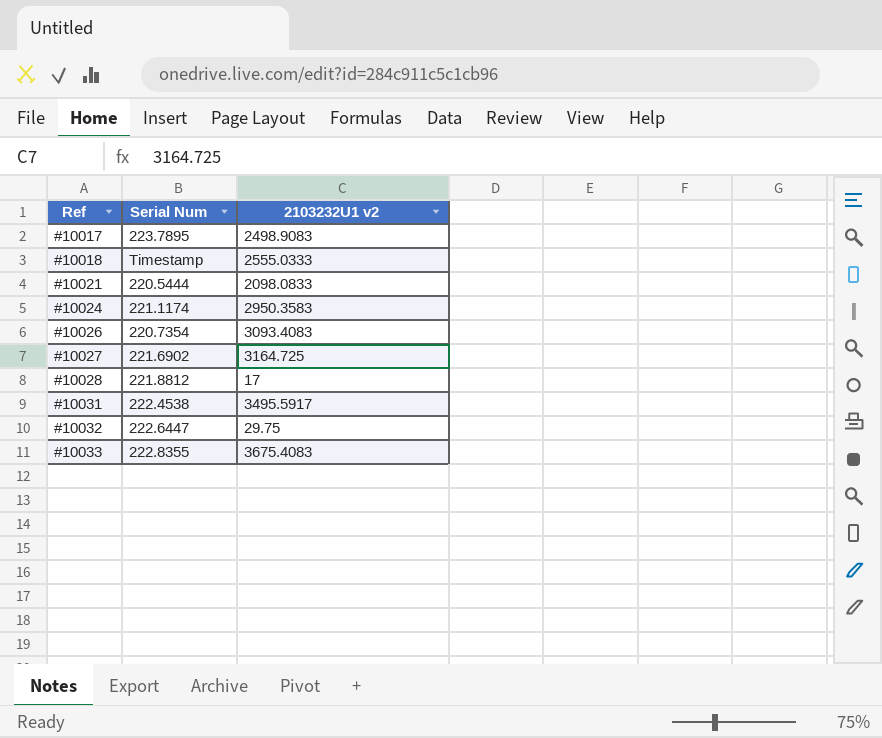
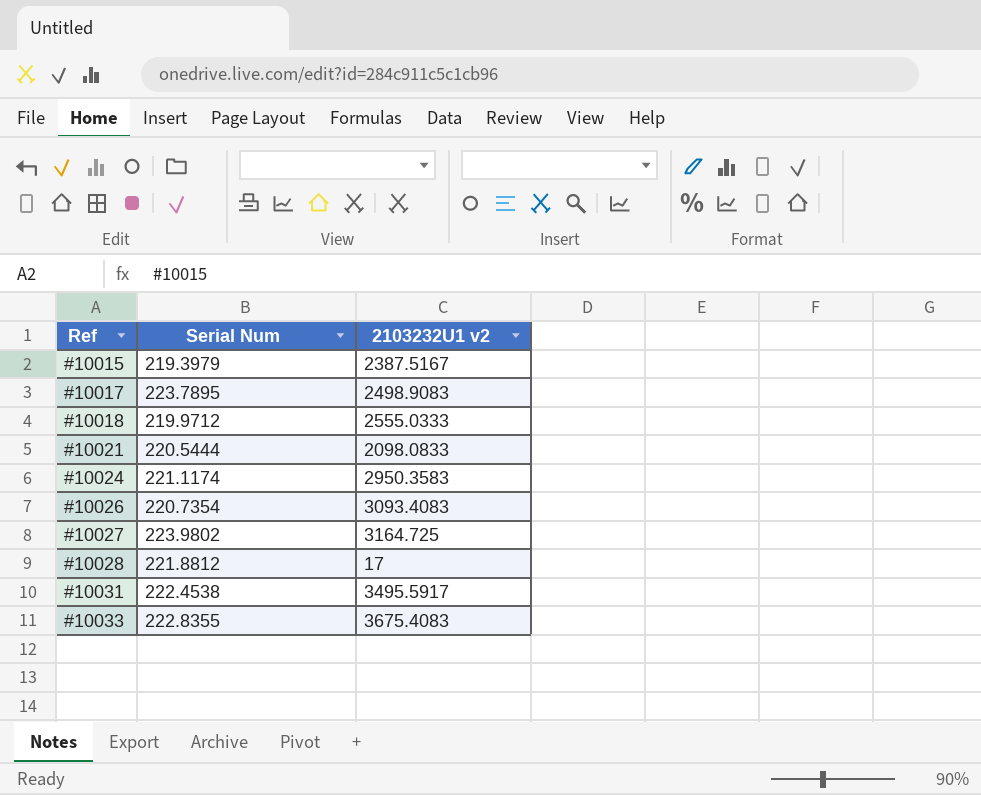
row #10032: 222.6447 | 29.75 -> none
row #10015: none -> 219.3979 | 2387.5167
#10018 | Serial Num: Timestamp -> 219.9712
#10027 | Serial Num: 221.6902 -> 223.9802

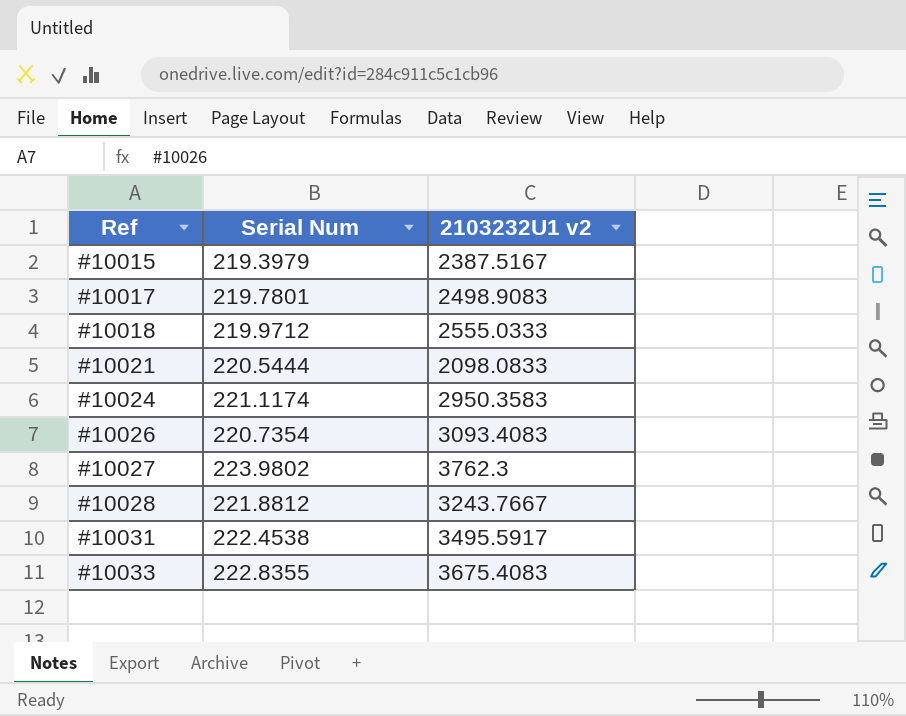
#10017 | Serial Num: 223.7895 -> 219.7801
#10027 | 2103232U1 v2: 3164.725 -> 3762.3
#10028 | 2103232U1 v2: 17 -> 3243.7667

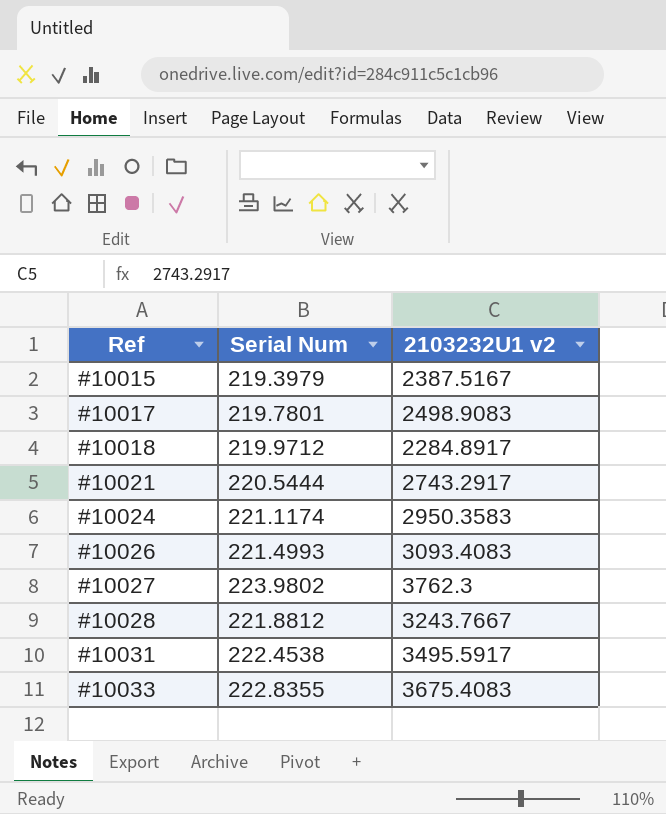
#10018 | 2103232U1 v2: 2555.0333 -> 2284.8917
#10021 | 2103232U1 v2: 2098.0833 -> 2743.2917
#10026 | Serial Num: 220.7354 -> 221.4993

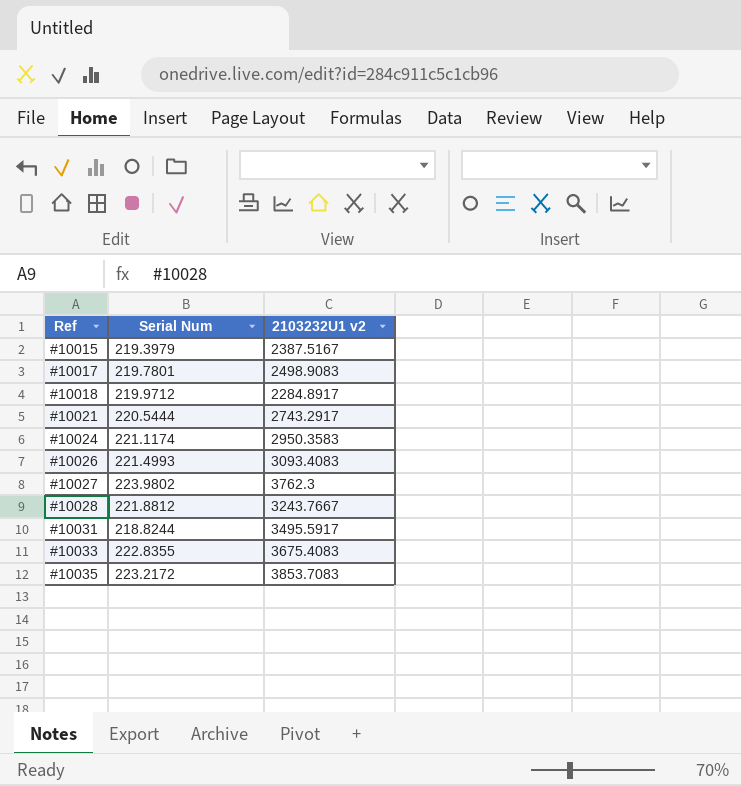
#10031 | Serial Num: 222.4538 -> 218.8244
row #10035: none -> 223.2172 | 3853.7083

